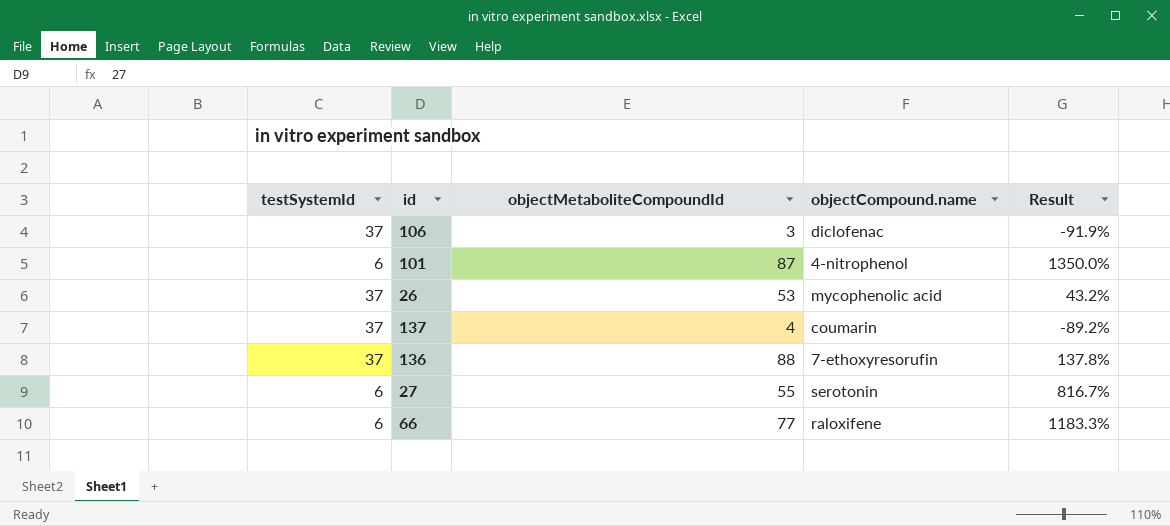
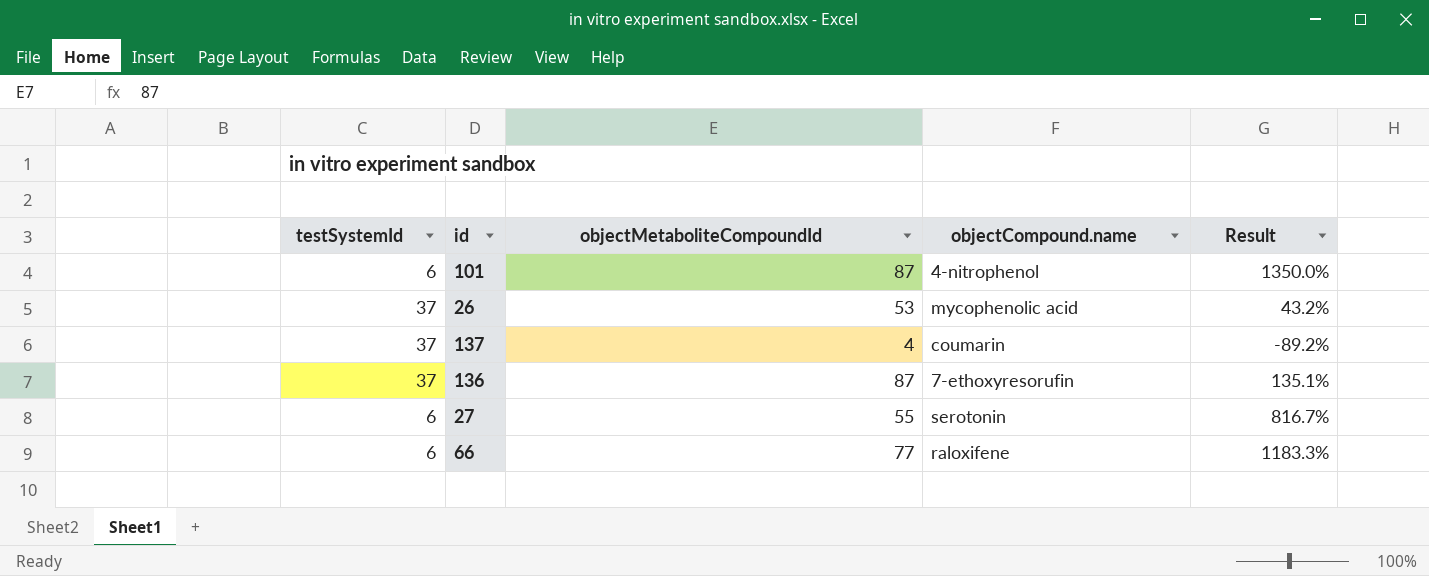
row 106: 37 | 3 | diclofenac | -91.9% -> none
136 | objectMetaboliteCompoundId: 88 -> 87
136 | Result: 137.8% -> 135.1%

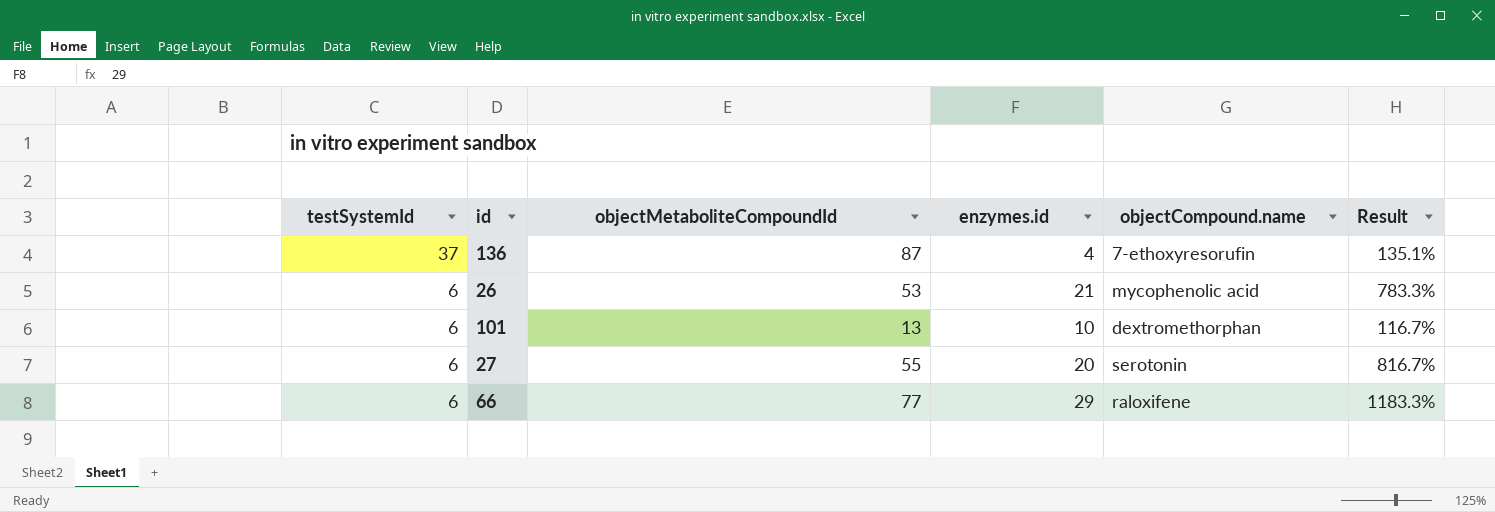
row order: none -> testSystemId descending
column enzymes.id | position: none -> 4
row 137: 37 | 4 | coumarin | -89.2% -> none
26 | testSystemId: 37 -> 6
26 | Result: 43.2% -> 783.3%
101 | objectMetaboliteCompoundId: 87 -> 13
101 | objectCompound.name: 4-nitrophenol -> dextromethorphan
101 | Result: 1350.0% -> 116.7%

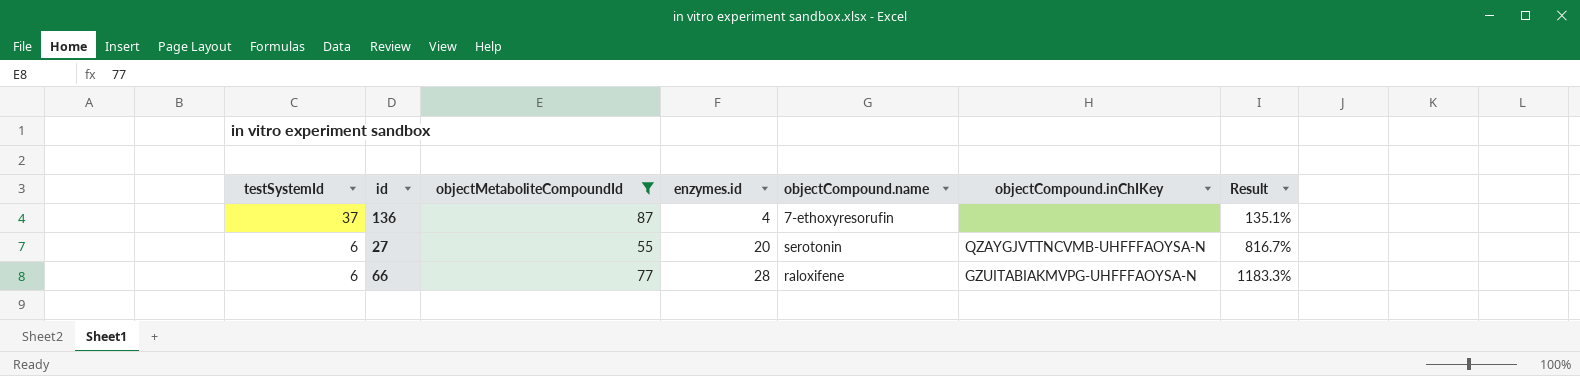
filter: none -> objectMetaboliteCompoundId >= 55
column objectCompound.inChIKey | position: none -> 6
66 | enzymes.id: 29 -> 28

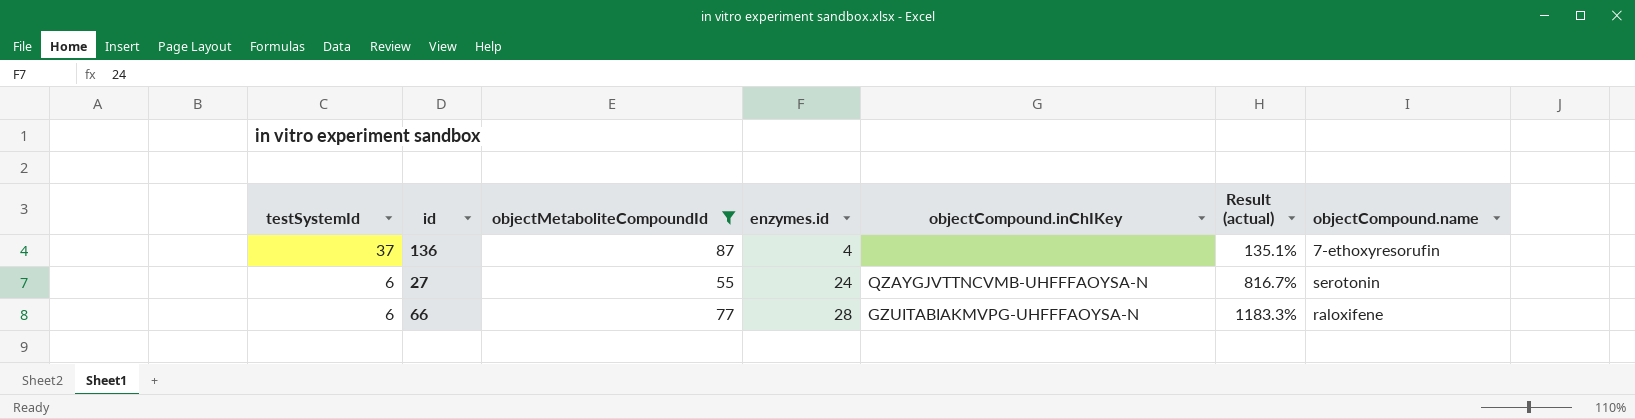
column name: Result -> Result (actual)
column objectCompound.name | position: 5 -> 7
27 | enzymes.id: 20 -> 24

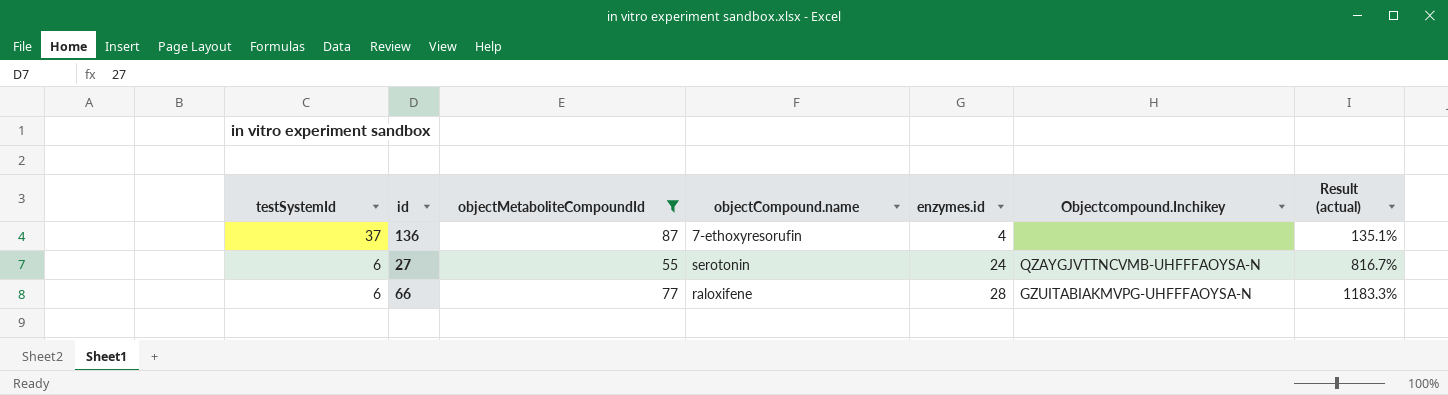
column objectCompound.name | position: 7 -> 4
column name: objectCompound.inChIKey -> Objectcompound.Inchikey

